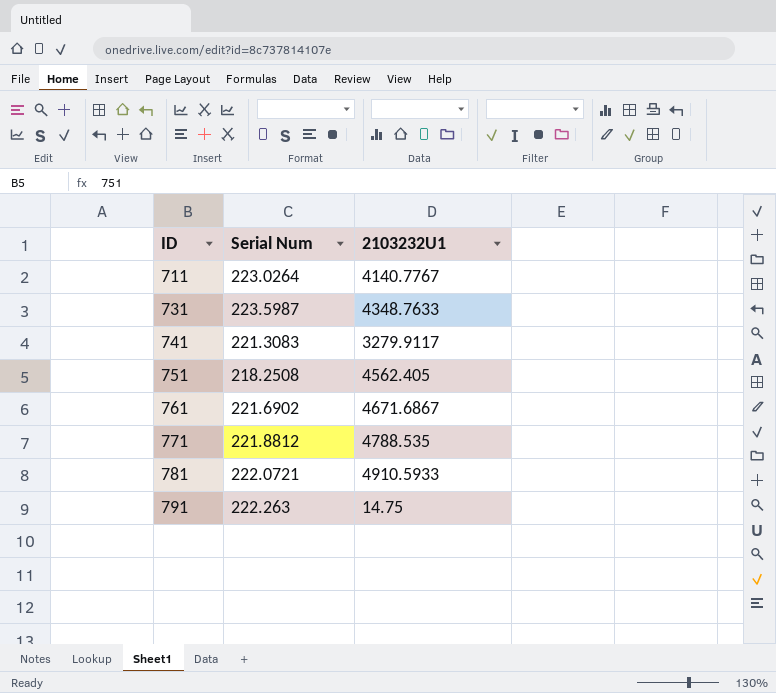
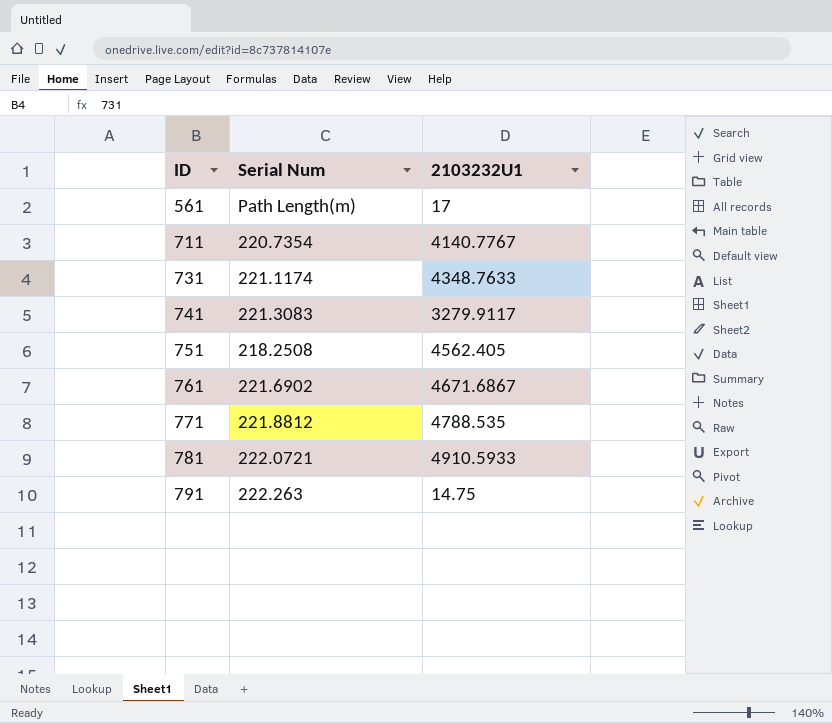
row 561: none -> Path Length(m) | 17
711 | Serial Num: 223.0264 -> 220.7354
731 | Serial Num: 223.5987 -> 221.1174

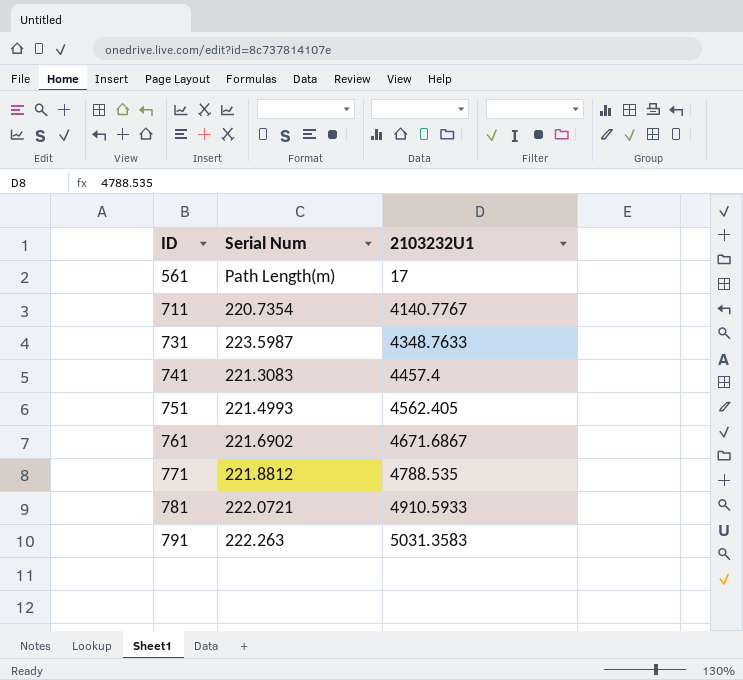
731 | Serial Num: 221.1174 -> 223.5987
741 | 2103232U1: 3279.9117 -> 4457.4
751 | Serial Num: 218.2508 -> 221.4993
791 | 2103232U1: 14.75 -> 5031.3583

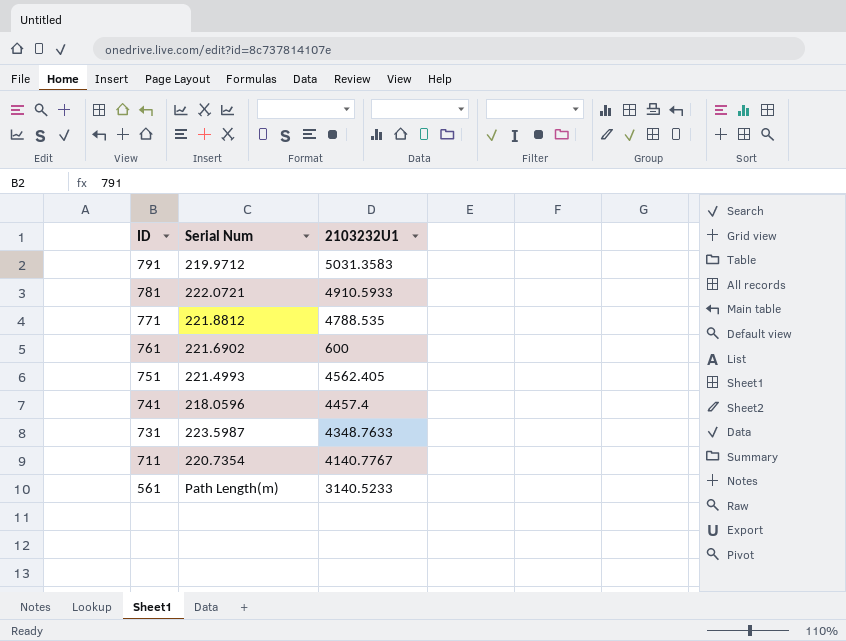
row order: ID ascending -> ID descending
791 | Serial Num: 222.263 -> 219.9712
761 | 2103232U1: 4671.6867 -> 600
741 | Serial Num: 221.3083 -> 218.0596
561 | 2103232U1: 17 -> 3140.5233

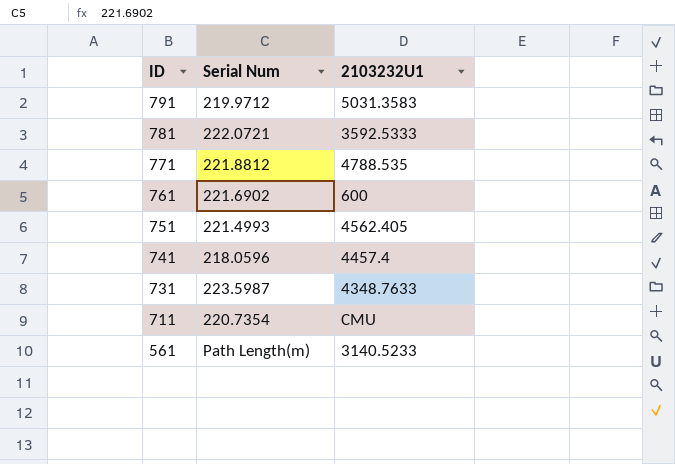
781 | 2103232U1: 4910.5933 -> 3592.5333
711 | 2103232U1: 4140.7767 -> CMU

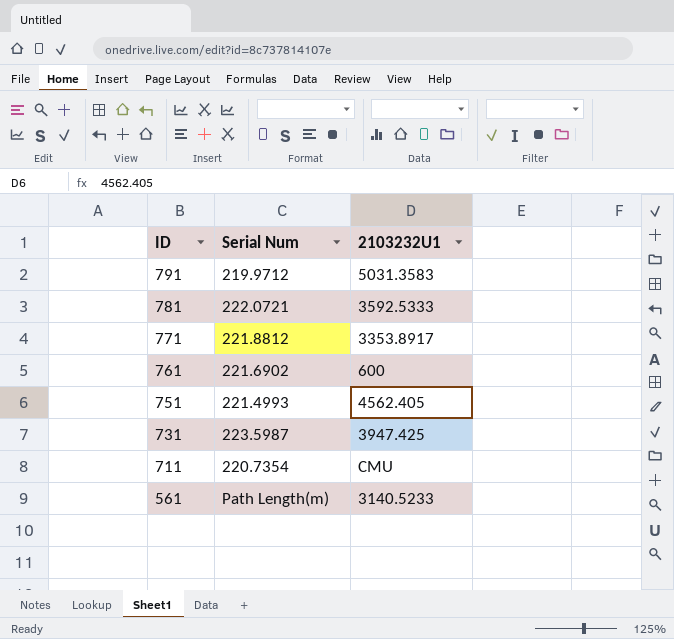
row 741: 218.0596 | 4457.4 -> none
771 | 2103232U1: 4788.535 -> 3353.8917
731 | 2103232U1: 4348.7633 -> 3947.425

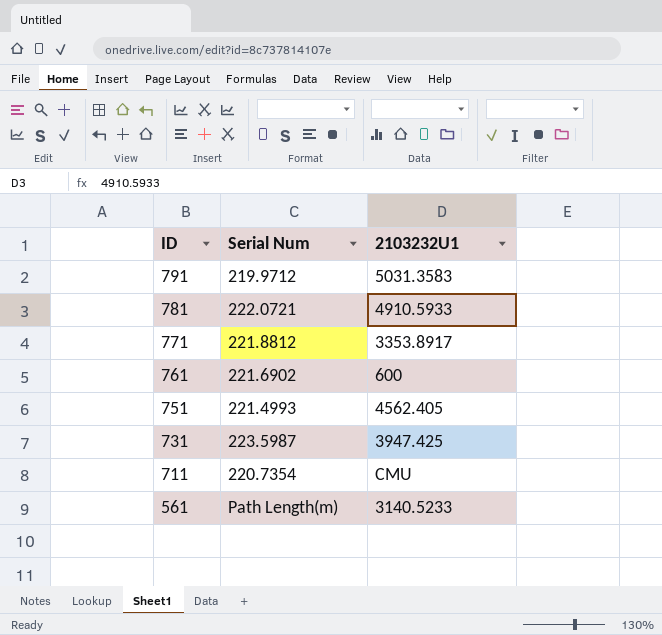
781 | 2103232U1: 3592.5333 -> 4910.5933

